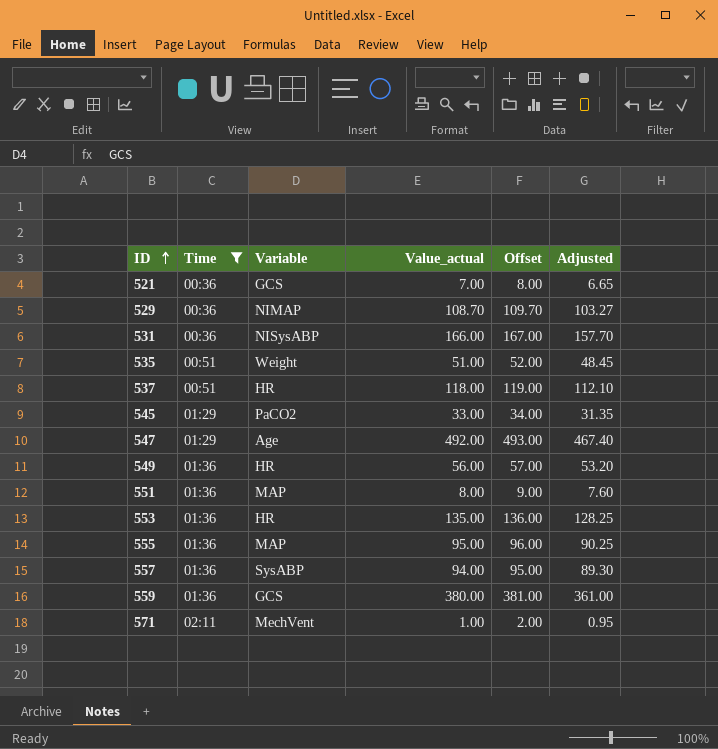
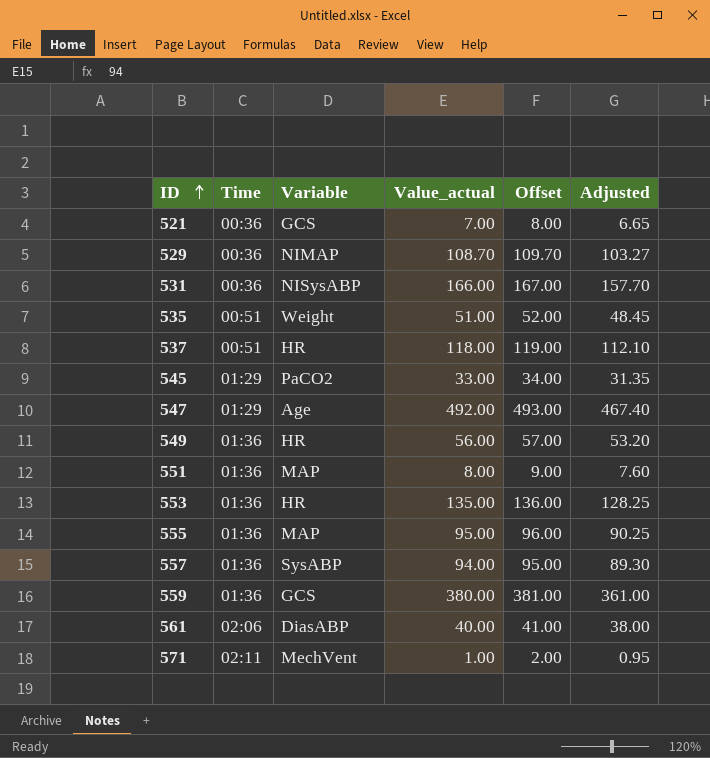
filter: Time != 02:06 -> none

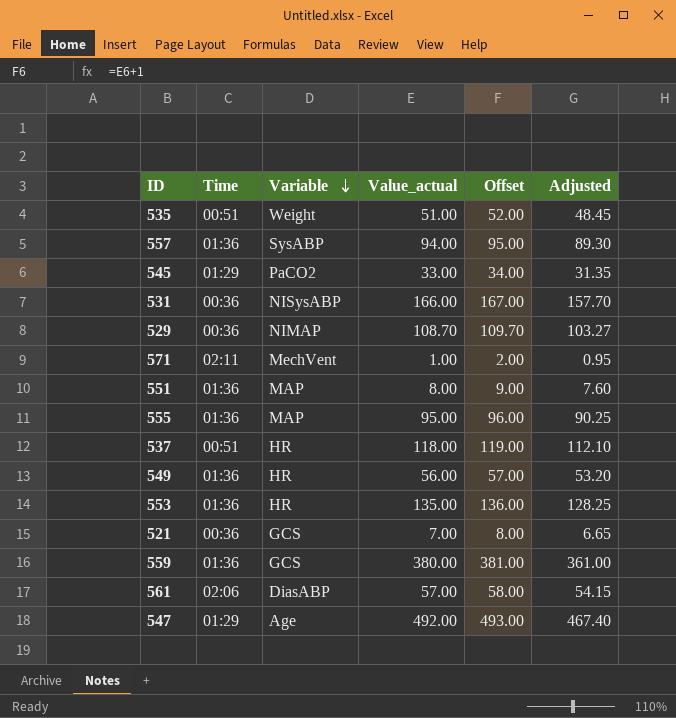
row order: ID ascending -> Variable descending
561 | Value_actual: 40.00 -> 57.00
561 | Offset: 41.00 -> 58.00
561 | Adjusted: 38.00 -> 54.15

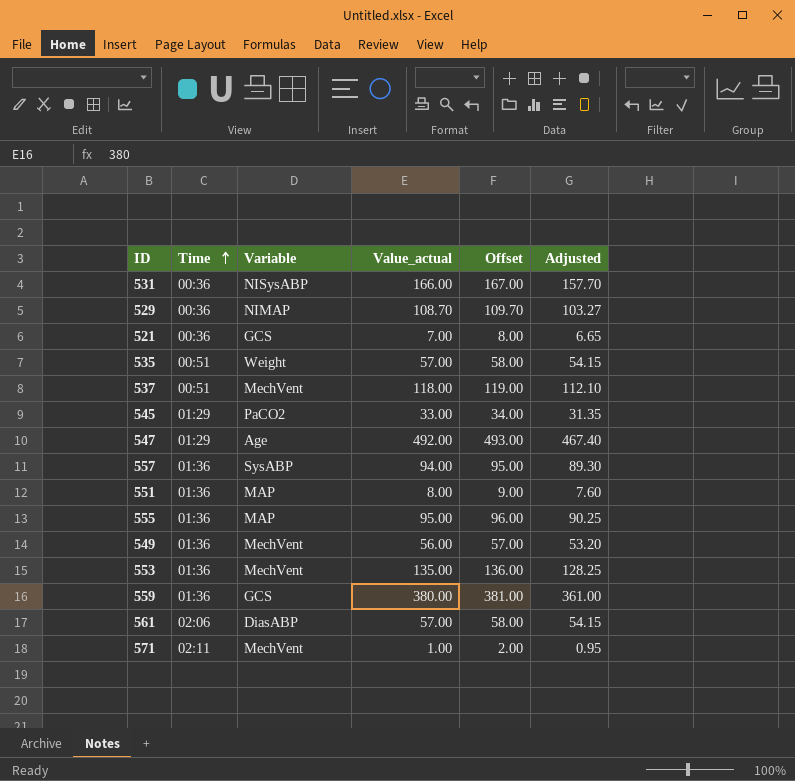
row order: Variable descending -> Time ascending
535 | Value_actual: 51.00 -> 57.00
535 | Offset: 52.00 -> 58.00
535 | Adjusted: 48.45 -> 54.15
537 | Variable: HR -> MechVent
549 | Variable: HR -> MechVent
553 | Variable: HR -> MechVent

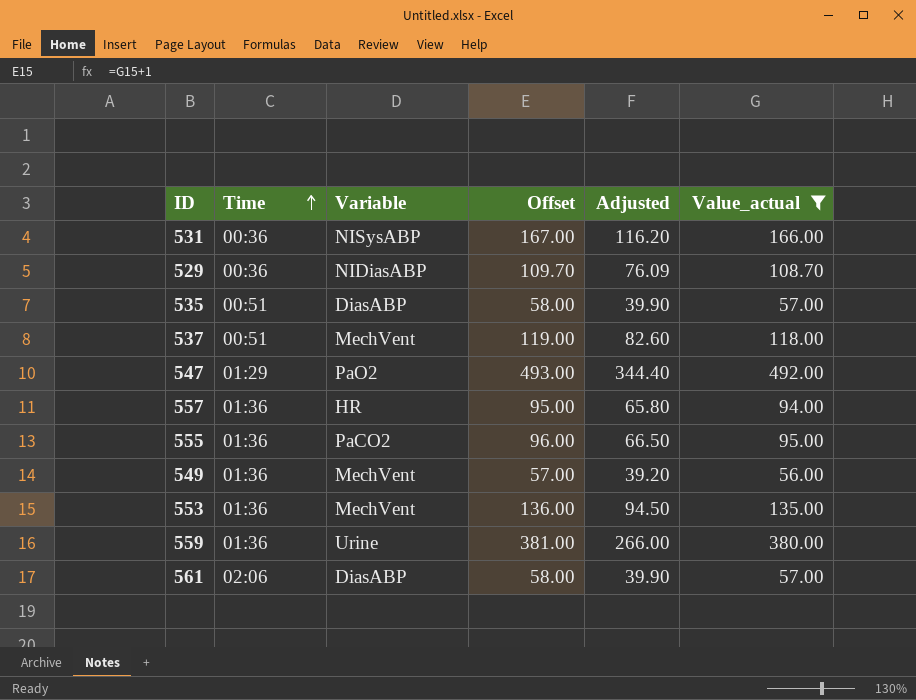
filter: none -> Value_actual >= 56.00
column Adjusted | formula: [Value_actual] * 0.95 -> [Value_actual] * 0.7
column Value_actual | position: 4 -> 6
529 | Variable: NIMAP -> NIDiasABP
535 | Variable: Weight -> DiasABP
547 | Variable: Age -> PaO2
557 | Variable: SysABP -> HR
555 | Variable: MAP -> PaCO2
559 | Variable: GCS -> Urine

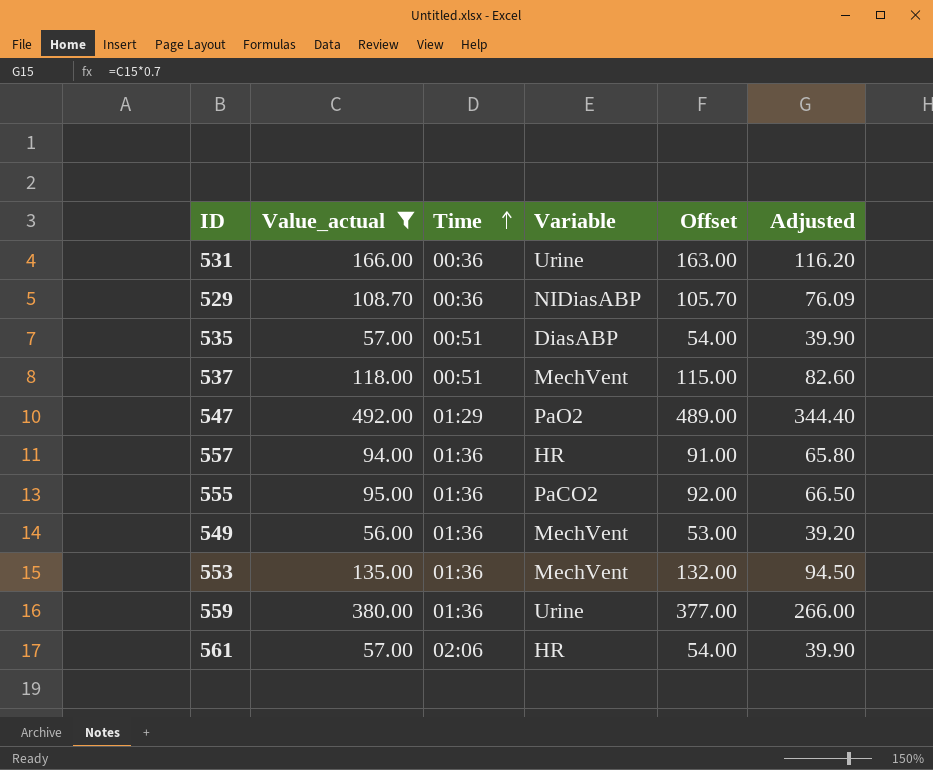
column Value_actual | position: 6 -> 2
column Offset | formula: [Value_actual] + 1 -> [Value_actual] - 3
531 | Variable: NISysABP -> Urine
561 | Variable: DiasABP -> HR

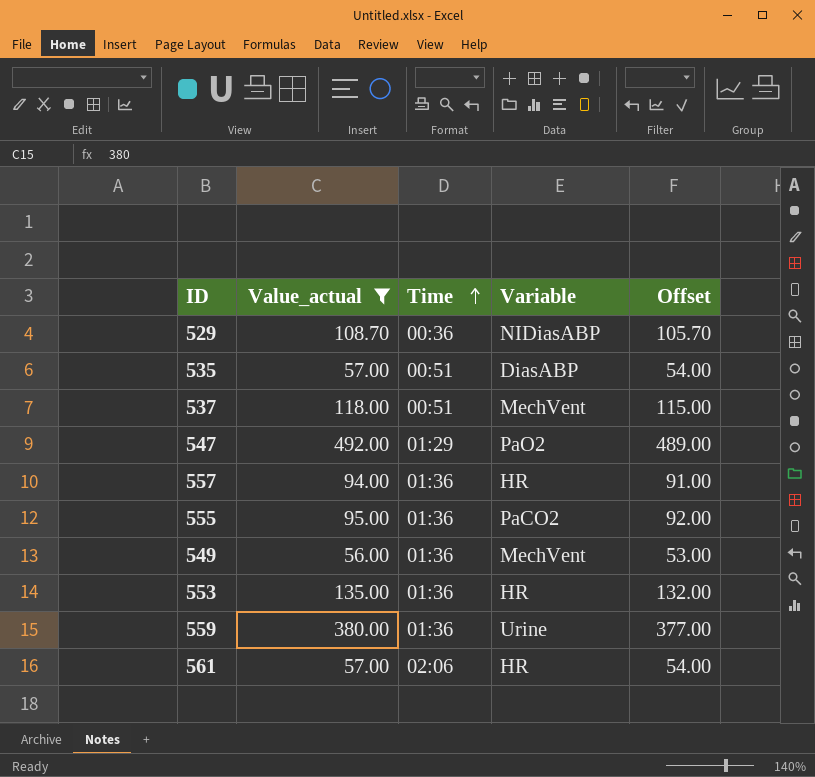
column Adjusted | formula: [Value_actual] * 0.7 -> none
row 531: 166.00 | 00:36 | Urine | 163.00 | 116.20 -> none
553 | Variable: MechVent -> HR

